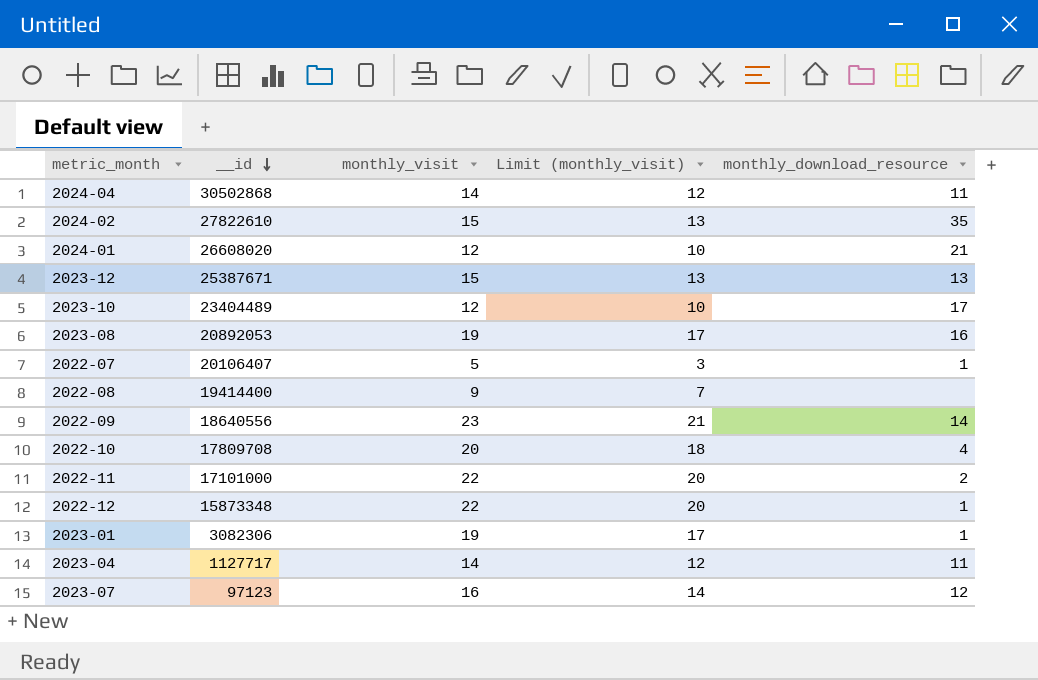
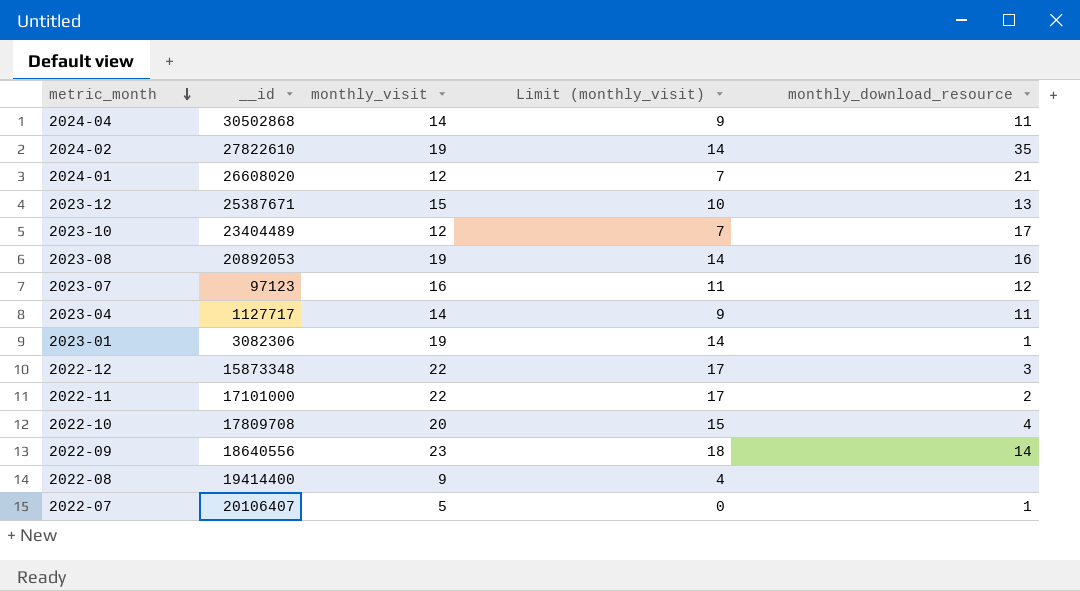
row order: __id descending -> metric_month descending
column Limit (monthly_visit) | formula: [monthly_visit] - 2 -> [monthly_visit] - 5
2024-02 | monthly_visit: 15 -> 19
2022-12 | monthly_download_resource: 1 -> 3

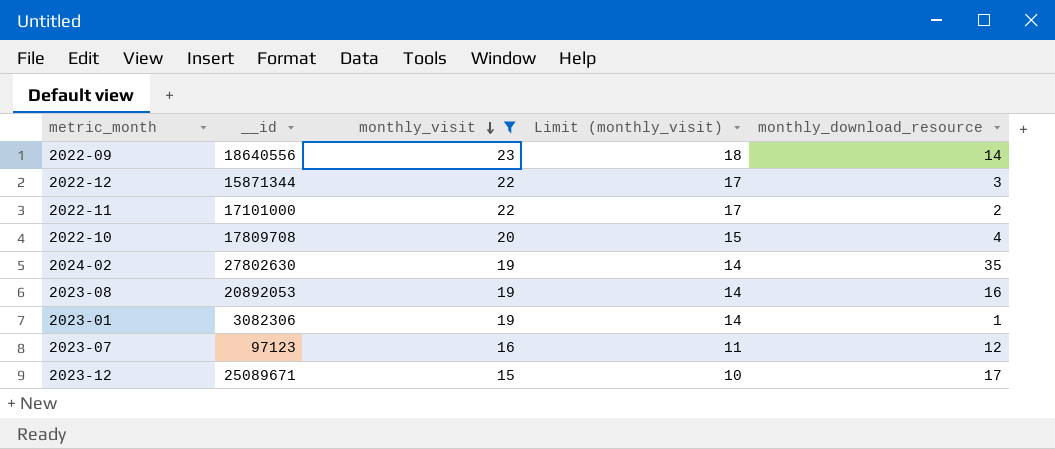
filter: none -> monthly_visit >= 15
row order: metric_month descending -> monthly_visit descending
2022-12 | __id: 15873348 -> 15871344
2024-02 | __id: 27822610 -> 27802630
2023-12 | __id: 25387671 -> 25089671
2023-12 | monthly_download_resource: 13 -> 17

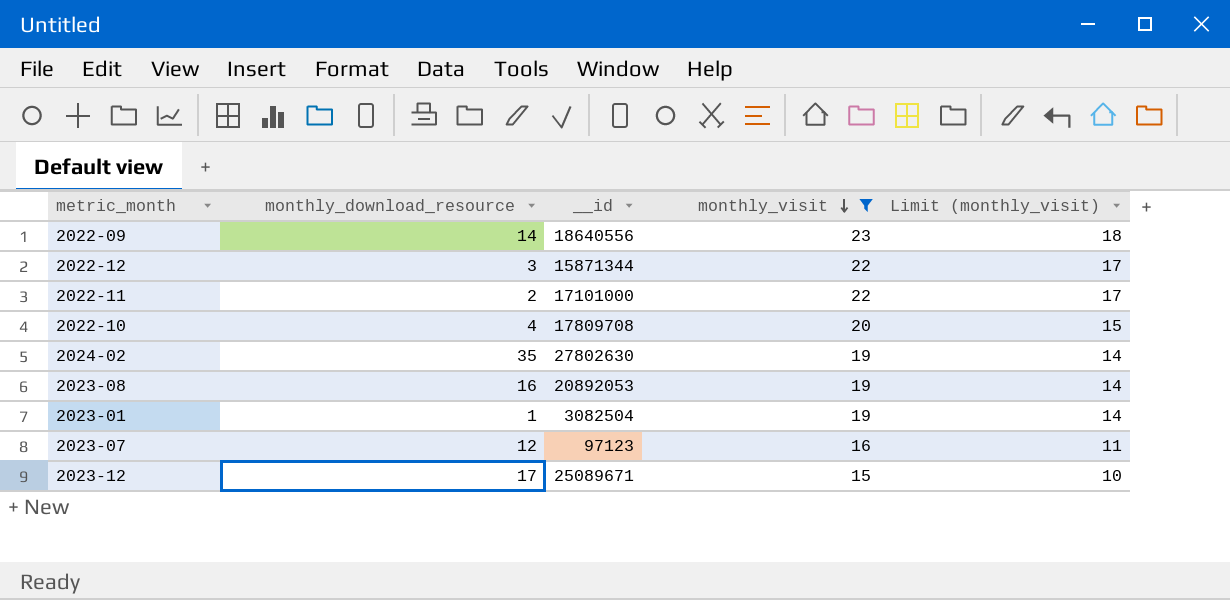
column monthly_download_resource | position: 5 -> 2
2023-01 | __id: 3082306 -> 3082504

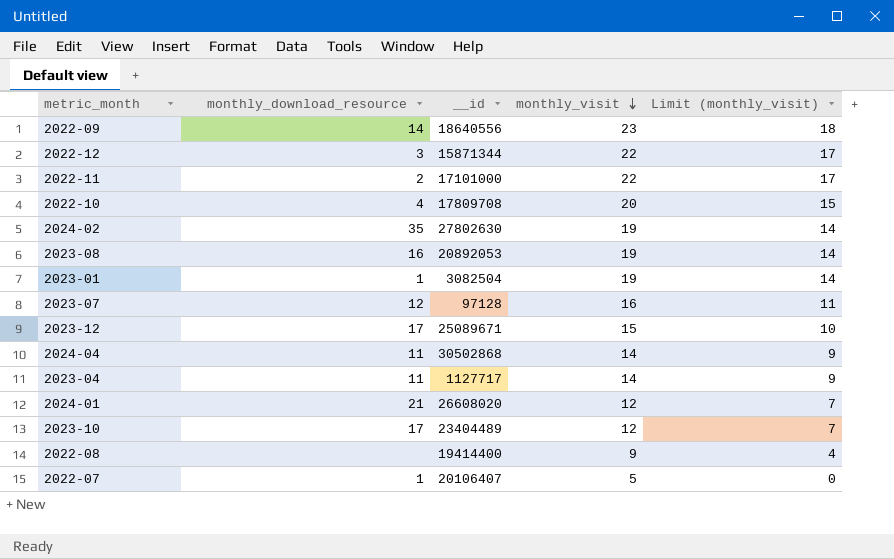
filter: monthly_visit >= 15 -> none
2023-07 | __id: 97123 -> 97128

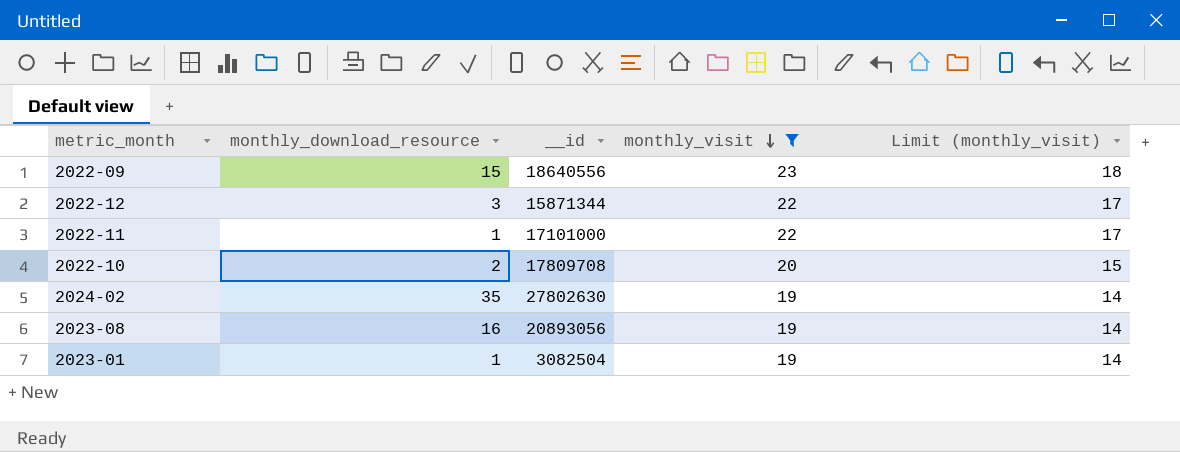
filter: none -> monthly_visit >= 19
2022-09 | monthly_download_resource: 14 -> 15
2022-11 | monthly_download_resource: 2 -> 1
2022-10 | monthly_download_resource: 4 -> 2
2023-08 | __id: 20892053 -> 20893056

